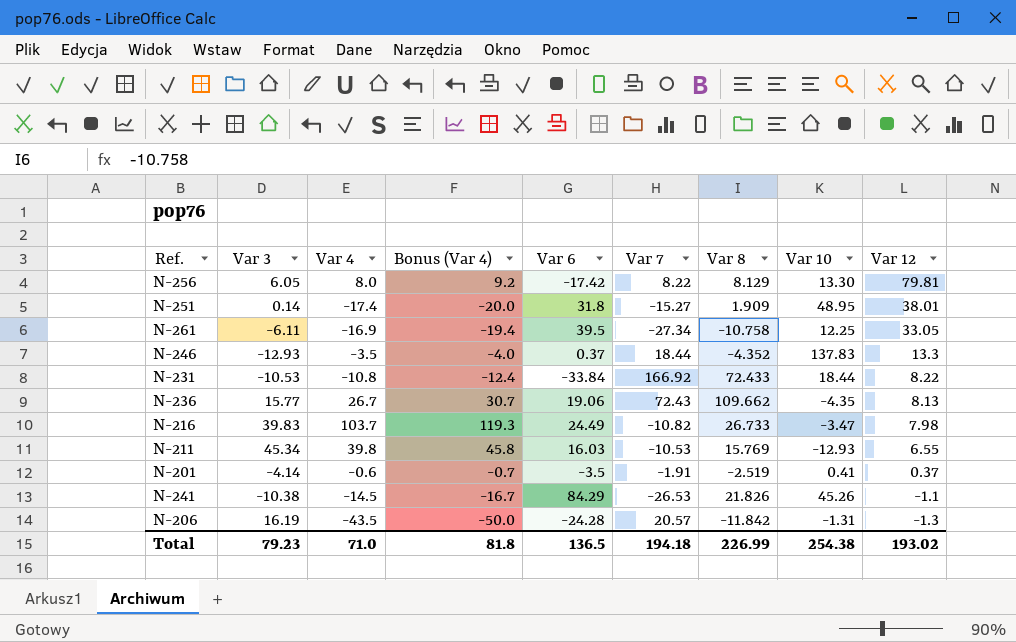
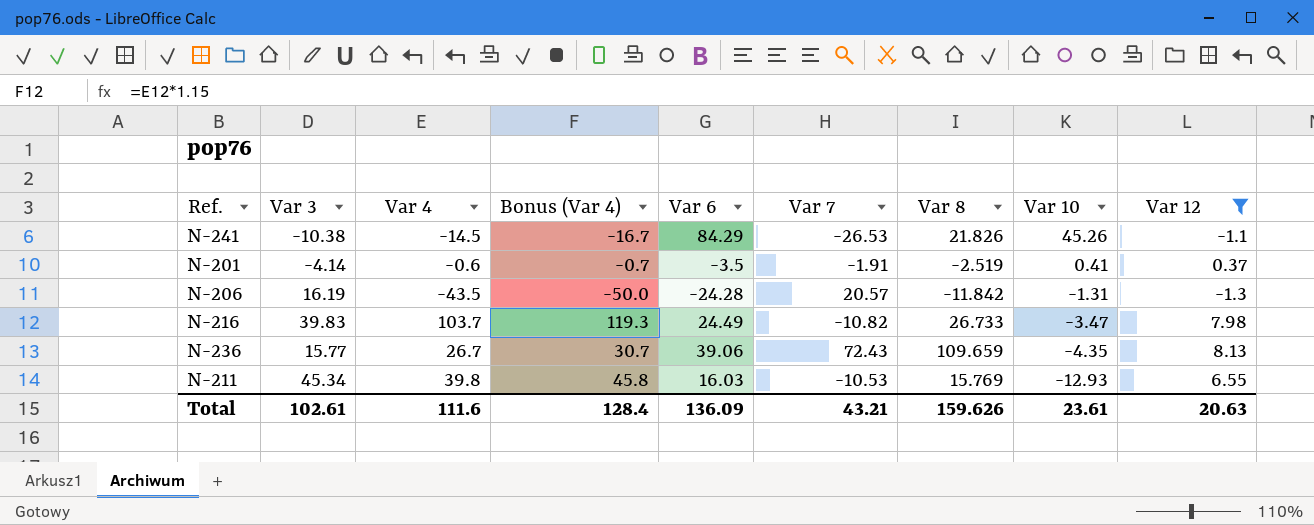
filter: none -> Var 12 <= 8.13
row order: Var 12 descending -> Var 10 descending
N-236 | Var 6: 19.06 -> 39.06
N-236 | Var 8: 109.662 -> 109.659
Total | Var 3: 79.23 -> 102.61
Total | Var 4: 71.0 -> 111.6
Total | Bonus (Var 4): 81.8 -> 128.4
Total | Var 6: 136.5 -> 136.09
Total | Var 7: 194.18 -> 43.21
Total | Var 8: 226.99 -> 159.626
Total | Var 10: 254.38 -> 23.61
Total | Var 12: 193.02 -> 20.63

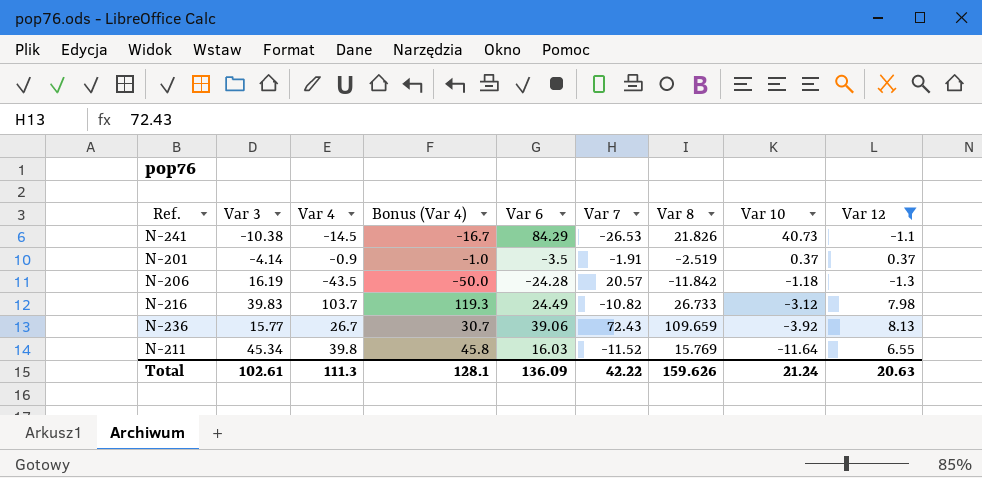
N-241 | Var 10: 45.26 -> 40.73
N-201 | Var 4: -0.6 -> -0.9
N-201 | Bonus (Var 4): -0.7 -> -1.0
N-201 | Var 10: 0.41 -> 0.37
N-206 | Var 10: -1.31 -> -1.18
N-216 | Var 10: -3.47 -> -3.12
N-236 | Var 10: -4.35 -> -3.92
N-211 | Var 7: -10.53 -> -11.52
N-211 | Var 10: -12.93 -> -11.64
Total | Var 4: 111.6 -> 111.3
Total | Bonus (Var 4): 128.4 -> 128.1
Total | Var 7: 43.21 -> 42.22
Total | Var 10: 23.61 -> 21.24

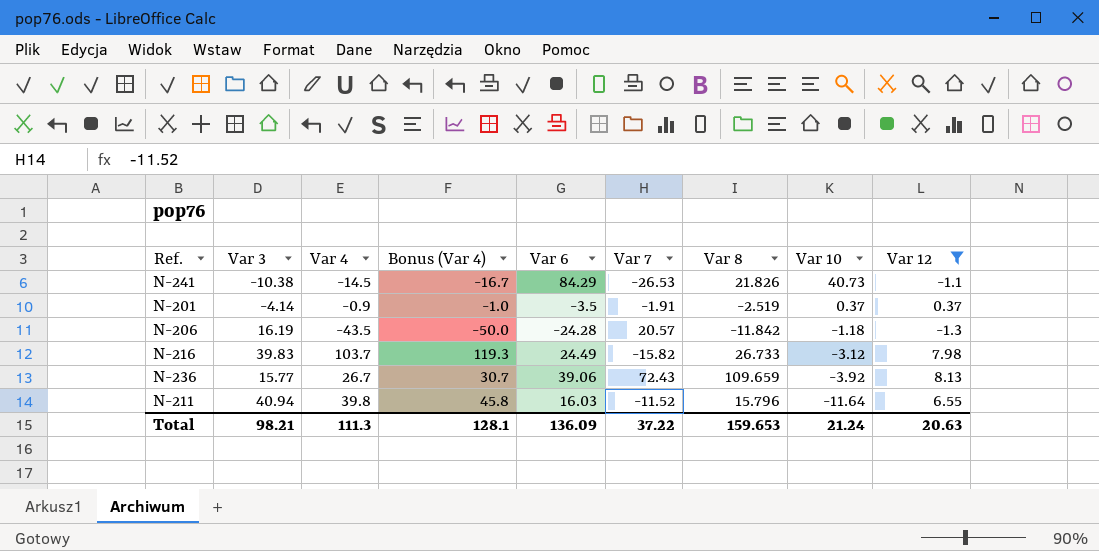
N-216 | Var 7: -10.82 -> -15.82
N-211 | Var 3: 45.34 -> 40.94
N-211 | Var 8: 15.769 -> 15.796
Total | Var 3: 102.61 -> 98.21
Total | Var 7: 42.22 -> 37.22
Total | Var 8: 159.626 -> 159.653

